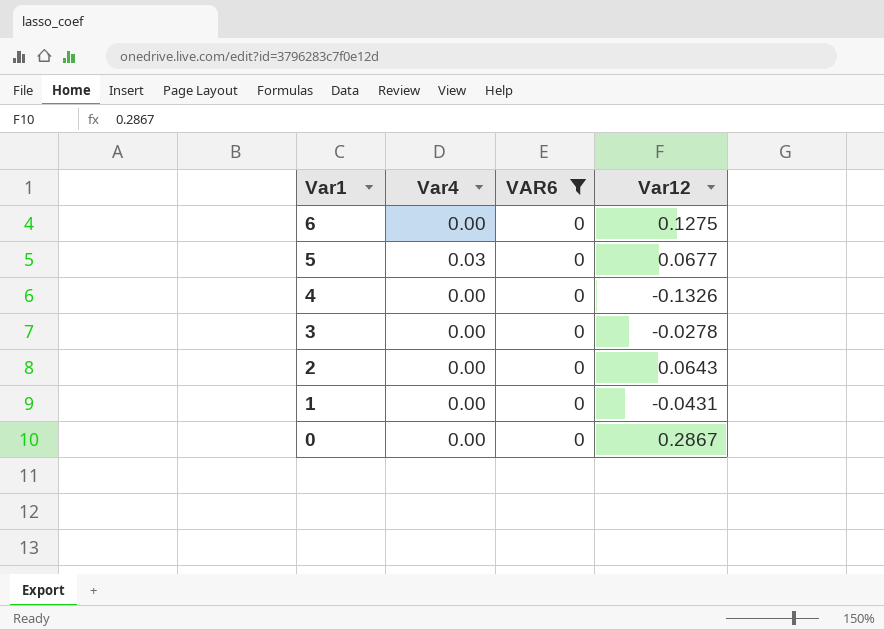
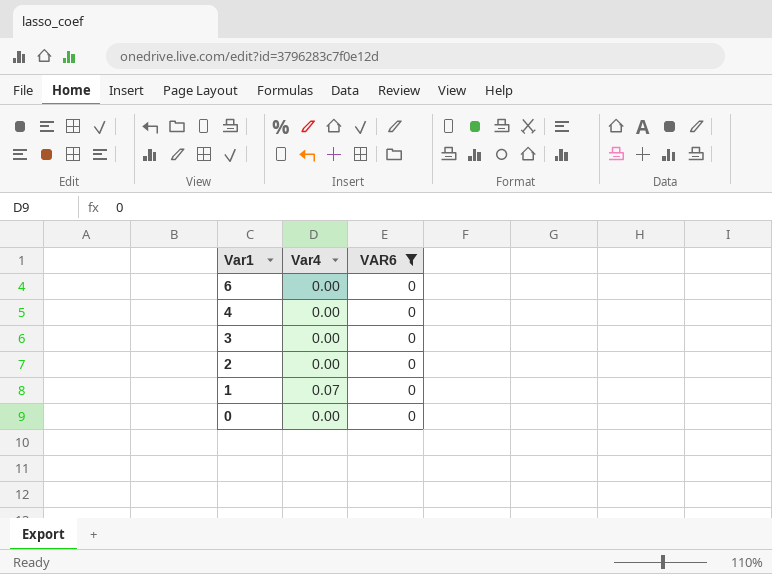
column Var12 | position: 4 -> none
row 5: 0.03 | 0 | 0.0677 -> none
1 | Var4: 0.00 -> 0.07

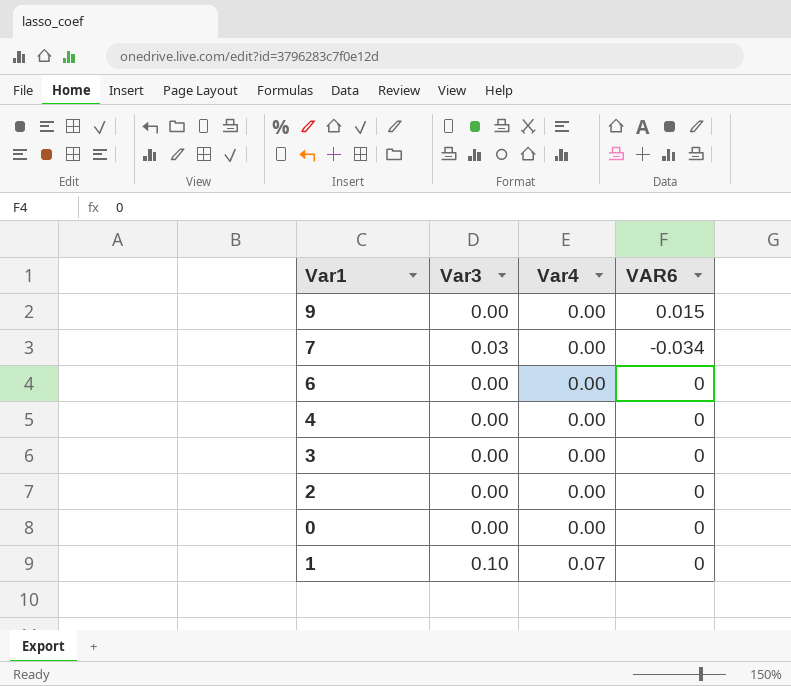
filter: VAR6 = 0 -> none
row order: Var1 descending -> Var4 ascending
column Var3 | position: none -> 2

